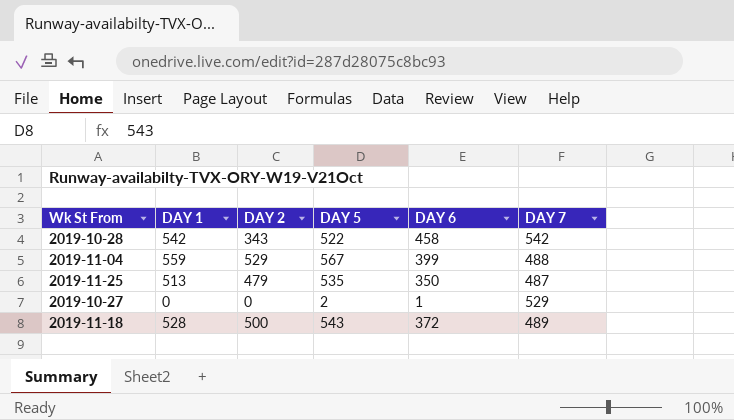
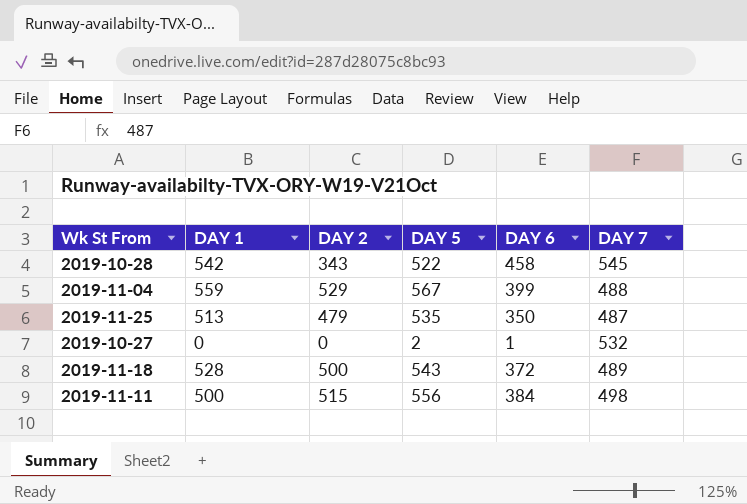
2019-10-28 | DAY 7: 542 -> 545
2019-10-27 | DAY 7: 529 -> 532
row 2019-11-11: none -> 500 | 515 | 556 | 384 | 498

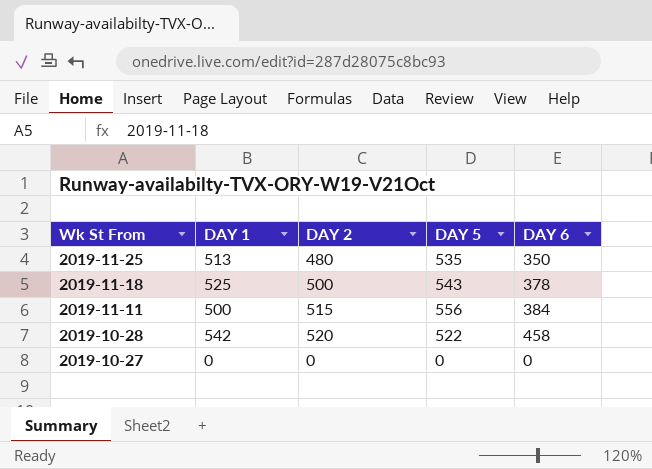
row order: none -> Wk St From descending
column DAY 7 | position: 6 -> none
row 2019-11-04: 559 | 529 | 567 | 399 | 488 -> none
2019-11-25 | DAY 2: 479 -> 480
2019-11-18 | DAY 1: 528 -> 525
2019-11-18 | DAY 6: 372 -> 378
2019-10-28 | DAY 2: 343 -> 520
2019-10-27 | DAY 5: 2 -> 0
2019-10-27 | DAY 6: 1 -> 0

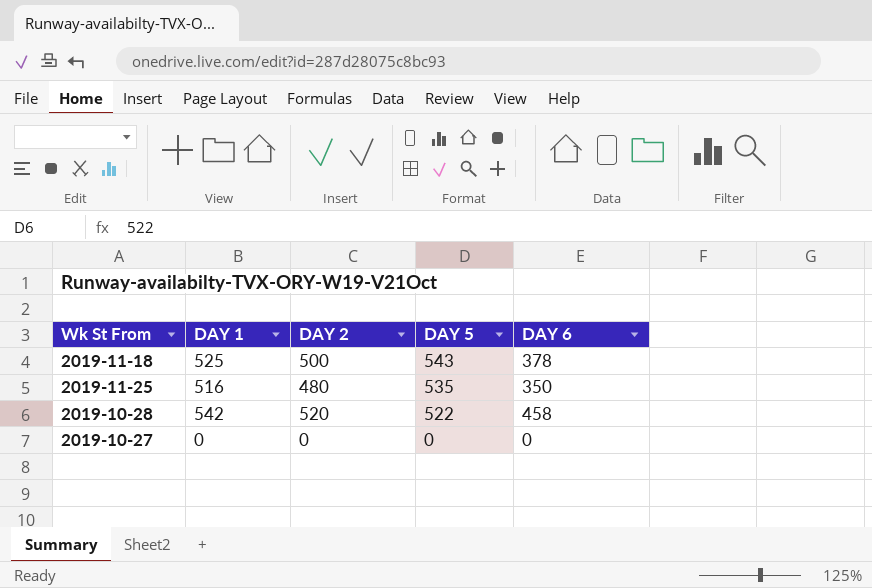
row order: Wk St From descending -> DAY 5 descending
row 2019-11-11: 500 | 515 | 556 | 384 -> none
2019-11-25 | DAY 1: 513 -> 516

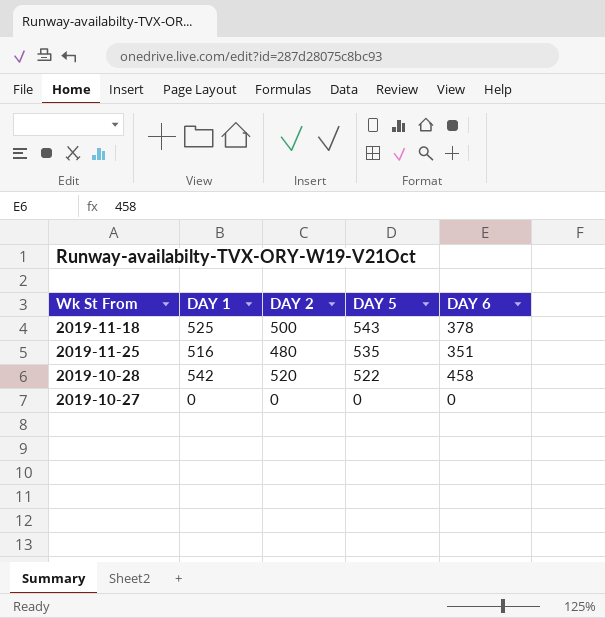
2019-11-25 | DAY 6: 350 -> 351

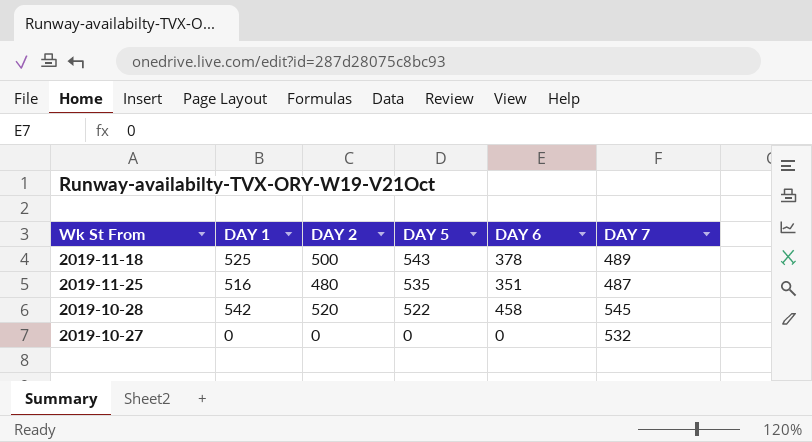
column DAY 7 | position: none -> 6

